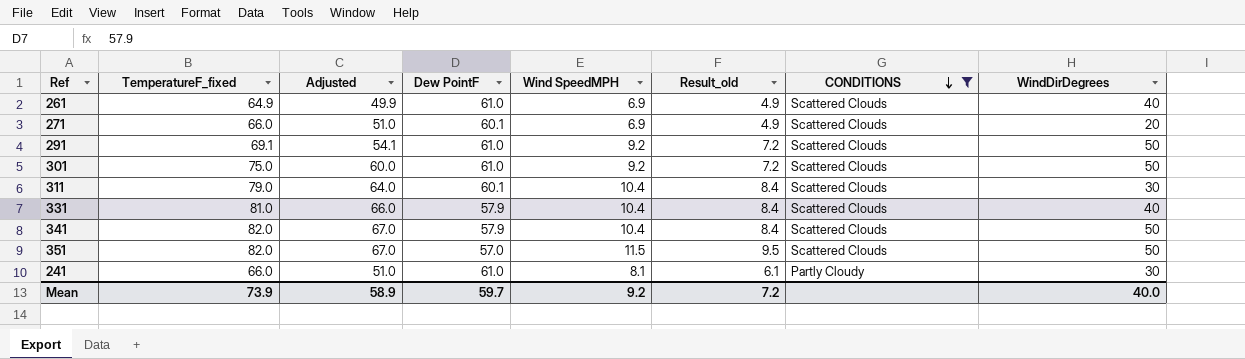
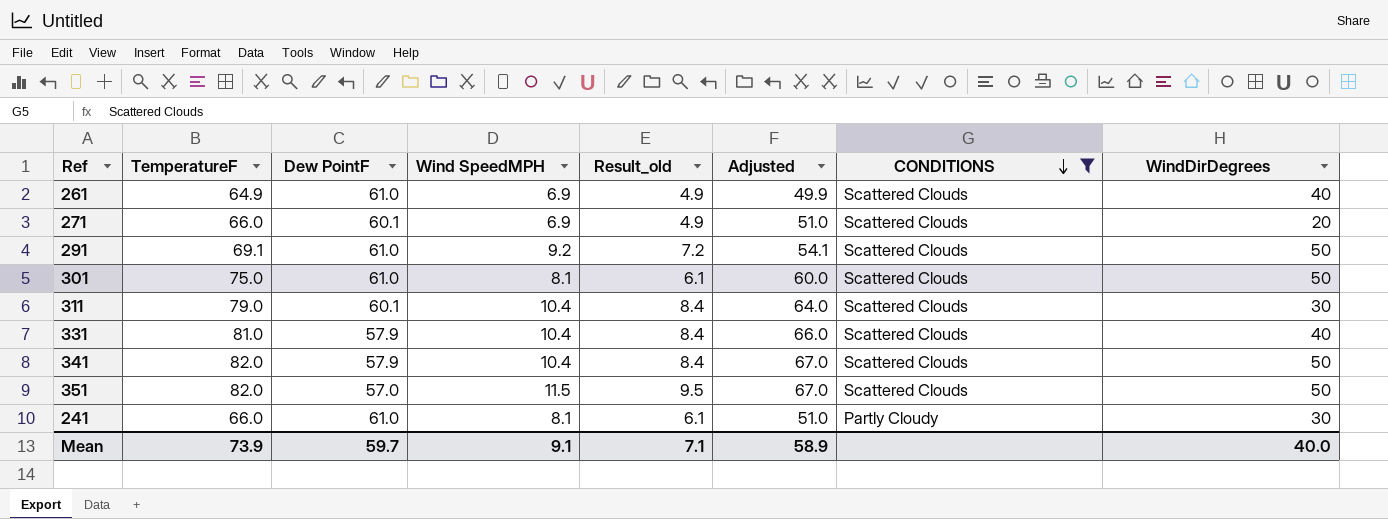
column name: TemperatureF_fixed -> TemperatureF
column Adjusted | position: 3 -> 6
301 | Wind SpeedMPH: 9.2 -> 8.1
301 | Result_old: 7.2 -> 6.1
Mean | Wind SpeedMPH: 9.2 -> 9.1
Mean | Result_old: 7.2 -> 7.1

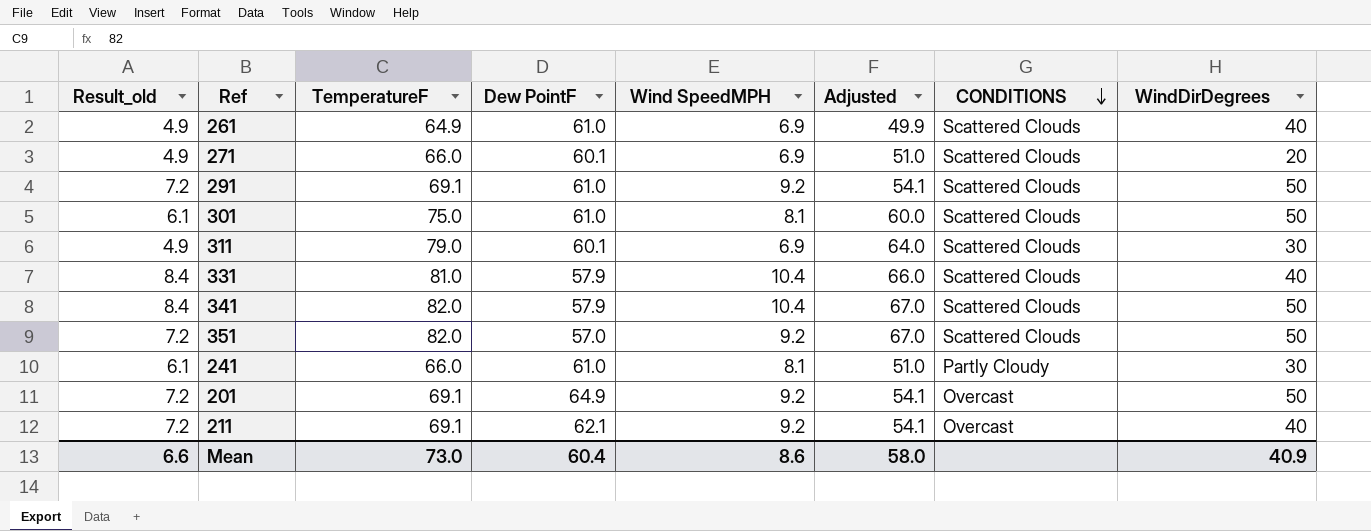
filter: CONDITIONS != Overcast -> none
column Result_old | position: 5 -> 1
311 | Result_old: 8.4 -> 4.9
311 | Wind SpeedMPH: 10.4 -> 6.9
351 | Result_old: 9.5 -> 7.2
351 | Wind SpeedMPH: 11.5 -> 9.2
Mean | Result_old: 7.1 -> 6.6
Mean | TemperatureF: 73.9 -> 73.0
Mean | Dew PointF: 59.7 -> 60.4
Mean | Wind SpeedMPH: 9.1 -> 8.6
Mean | Adjusted: 58.9 -> 58.0
Mean | WindDirDegrees: 40.0 -> 40.9

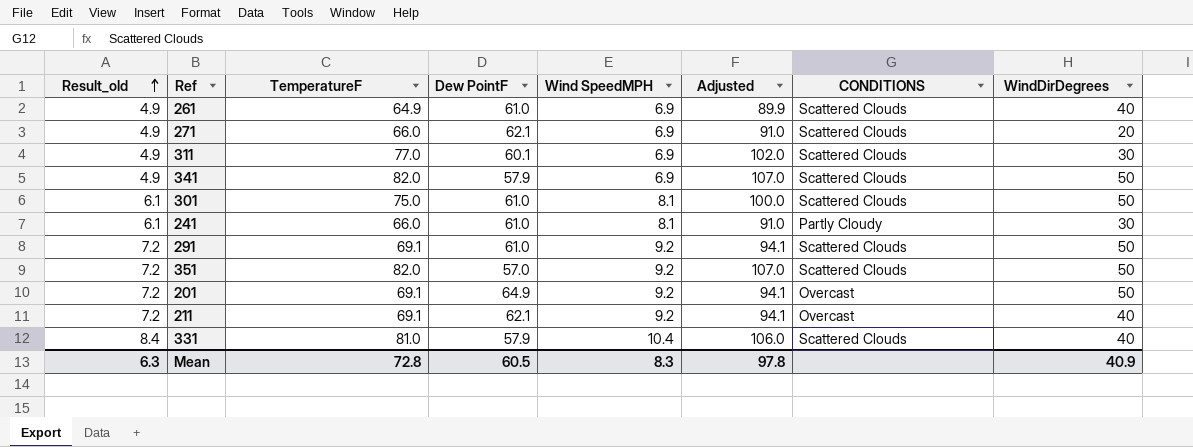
row order: CONDITIONS descending -> Result_old ascending
column Adjusted | formula: [TemperatureF] - 15 -> [TemperatureF] + 25
271 | Dew PointF: 60.1 -> 62.1
311 | TemperatureF: 79.0 -> 77.0
341 | Result_old: 8.4 -> 4.9
341 | Wind SpeedMPH: 10.4 -> 6.9
Mean | Result_old: 6.6 -> 6.3
Mean | TemperatureF: 73.0 -> 72.8
Mean | Dew PointF: 60.4 -> 60.5
Mean | Wind SpeedMPH: 8.6 -> 8.3
Mean | Adjusted: 58.0 -> 97.8

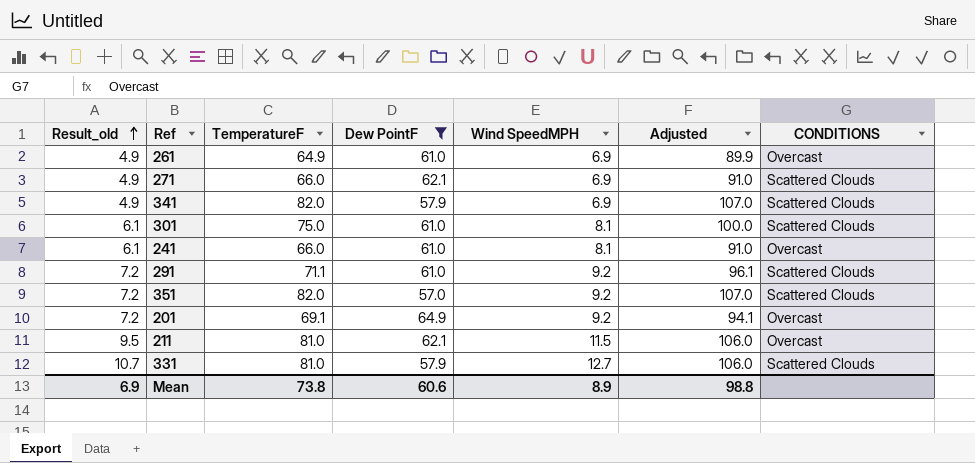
filter: none -> Dew PointF != 60.1
column WindDirDegrees | position: 8 -> none
261 | CONDITIONS: Scattered Clouds -> Overcast
241 | CONDITIONS: Partly Cloudy -> Overcast
291 | TemperatureF: 69.1 -> 71.1
291 | Adjusted: 94.1 -> 96.1
211 | Result_old: 7.2 -> 9.5
211 | TemperatureF: 69.1 -> 81.0
211 | Wind SpeedMPH: 9.2 -> 11.5
211 | Adjusted: 94.1 -> 106.0
331 | Result_old: 8.4 -> 10.7
331 | Wind SpeedMPH: 10.4 -> 12.7
Mean | Result_old: 6.3 -> 6.9
Mean | TemperatureF: 72.8 -> 73.8
Mean | Dew PointF: 60.5 -> 60.6
Mean | Wind SpeedMPH: 8.3 -> 8.9
Mean | Adjusted: 97.8 -> 98.8

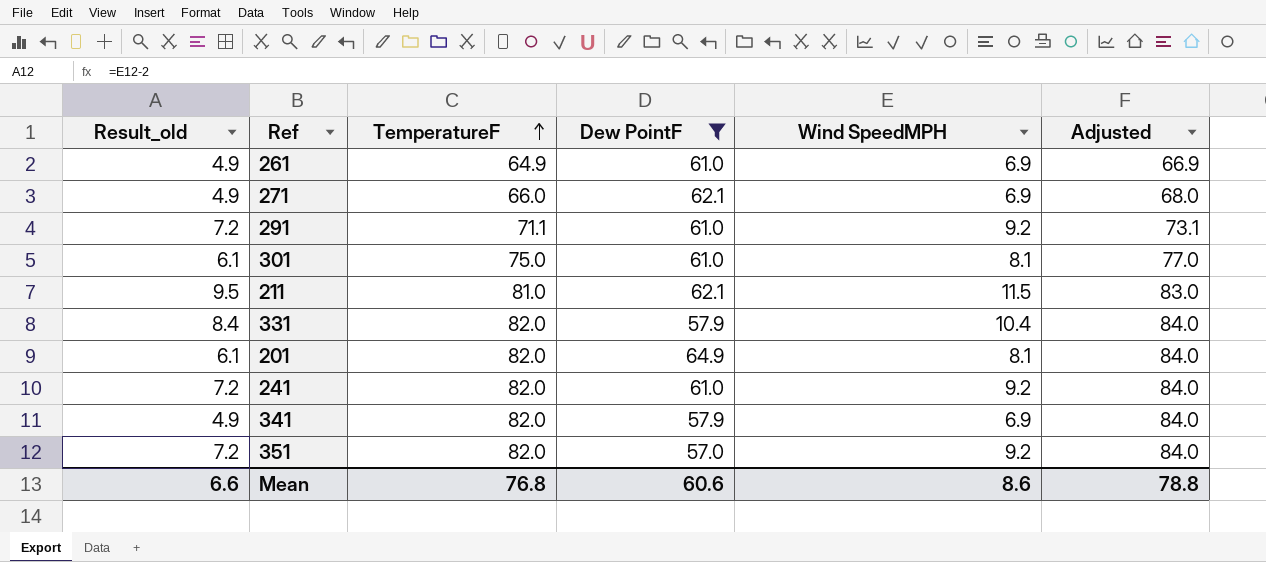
row order: Result_old ascending -> TemperatureF ascending
column CONDITIONS | position: 7 -> none
column Adjusted | formula: [TemperatureF] + 25 -> [TemperatureF] + 2
331 | Result_old: 10.7 -> 8.4
331 | TemperatureF: 81.0 -> 82.0
331 | Wind SpeedMPH: 12.7 -> 10.4
201 | Result_old: 7.2 -> 6.1
201 | TemperatureF: 69.1 -> 82.0
201 | Wind SpeedMPH: 9.2 -> 8.1
241 | Result_old: 6.1 -> 7.2
241 | TemperatureF: 66.0 -> 82.0
241 | Wind SpeedMPH: 8.1 -> 9.2
Mean | Result_old: 6.9 -> 6.6
Mean | TemperatureF: 73.8 -> 76.8
Mean | Wind SpeedMPH: 8.9 -> 8.6
Mean | Adjusted: 98.8 -> 78.8

